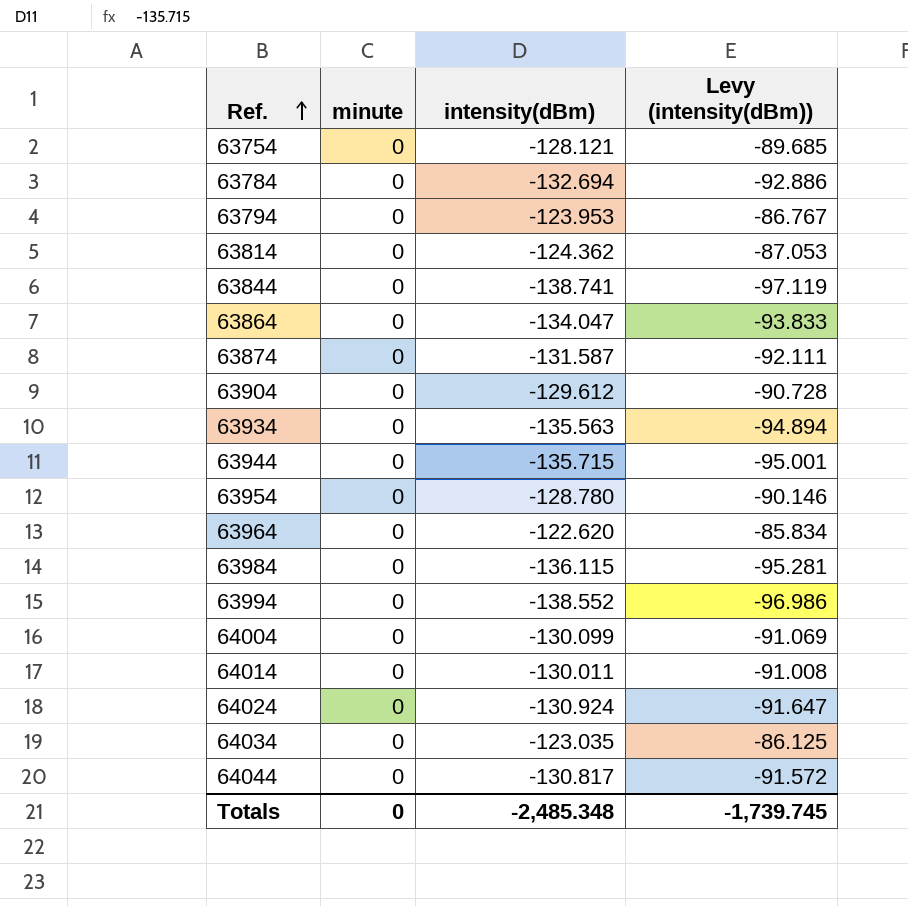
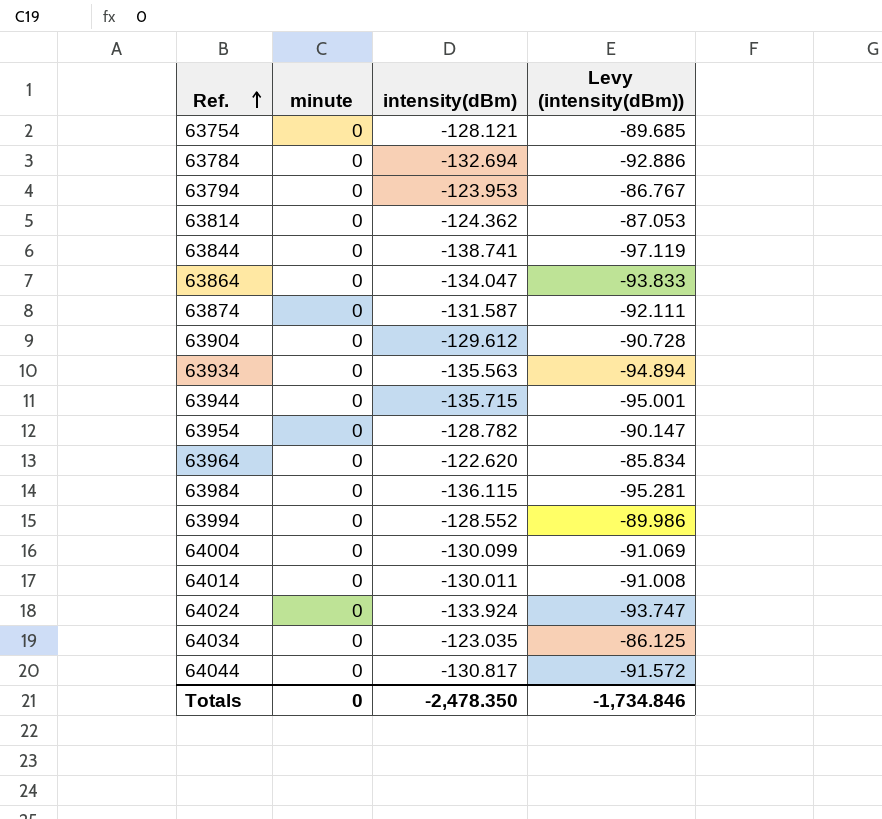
63954 | intensity(dBm): -128.780 -> -128.782
63954 | Levy (intensity(dBm)): -90.146 -> -90.147
63994 | intensity(dBm): -138.552 -> -128.552
63994 | Levy (intensity(dBm)): -96.986 -> -89.986
64024 | intensity(dBm): -130.924 -> -133.924
64024 | Levy (intensity(dBm)): -91.647 -> -93.747
Totals | intensity(dBm): -2,485.348 -> -2,478.350
Totals | Levy (intensity(dBm)): -1,739.745 -> -1,734.846

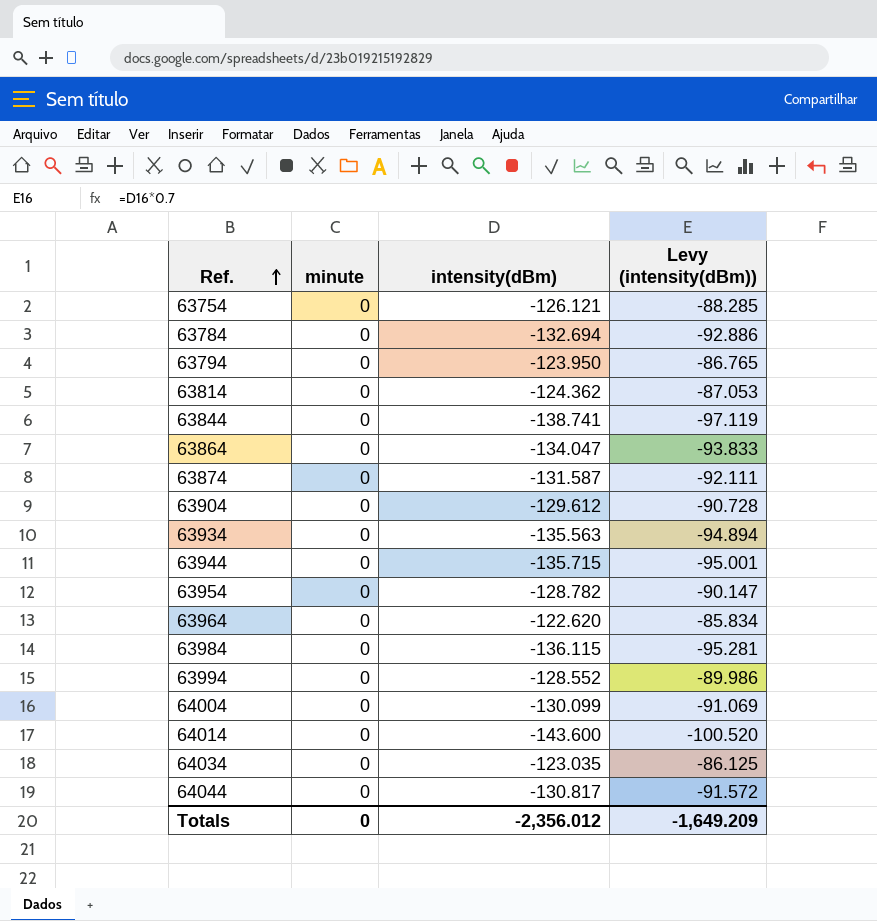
row 64024: 0 | -133.924 | -93.747 -> none
63754 | intensity(dBm): -128.121 -> -126.121
63754 | Levy (intensity(dBm)): -89.685 -> -88.285
63794 | intensity(dBm): -123.953 -> -123.950
63794 | Levy (intensity(dBm)): -86.767 -> -86.765
64014 | intensity(dBm): -130.011 -> -143.600
64014 | Levy (intensity(dBm)): -91.008 -> -100.520
Totals | intensity(dBm): -2,478.350 -> -2,356.012
Totals | Levy (intensity(dBm)): -1,734.846 -> -1,649.209

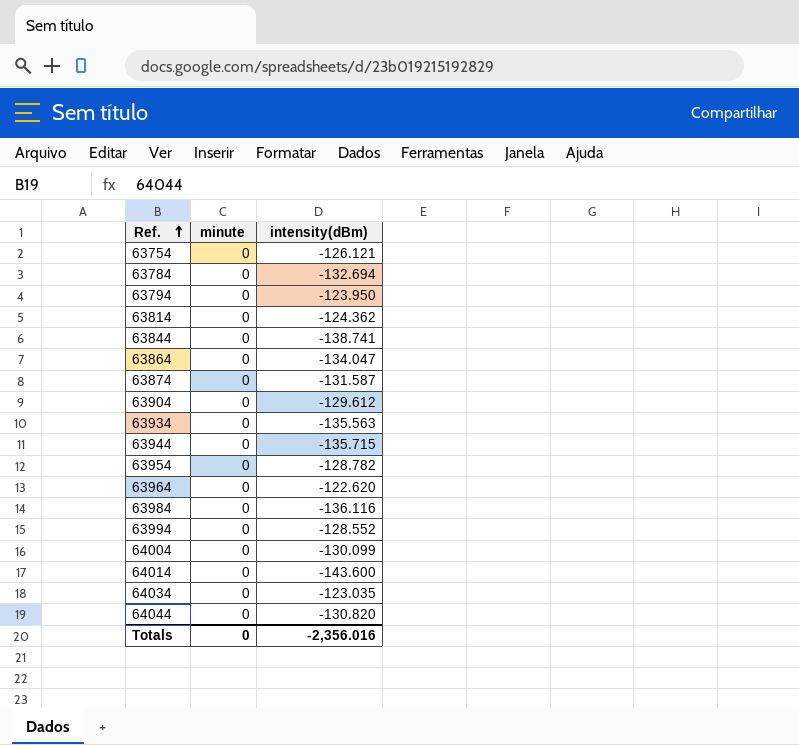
column Levy (intensity(dBm)) | formula: [intensity(dBm)] * 0.7 -> none
63984 | intensity(dBm): -136.115 -> -136.116
64044 | intensity(dBm): -130.817 -> -130.820
Totals | intensity(dBm): -2,356.012 -> -2,356.016

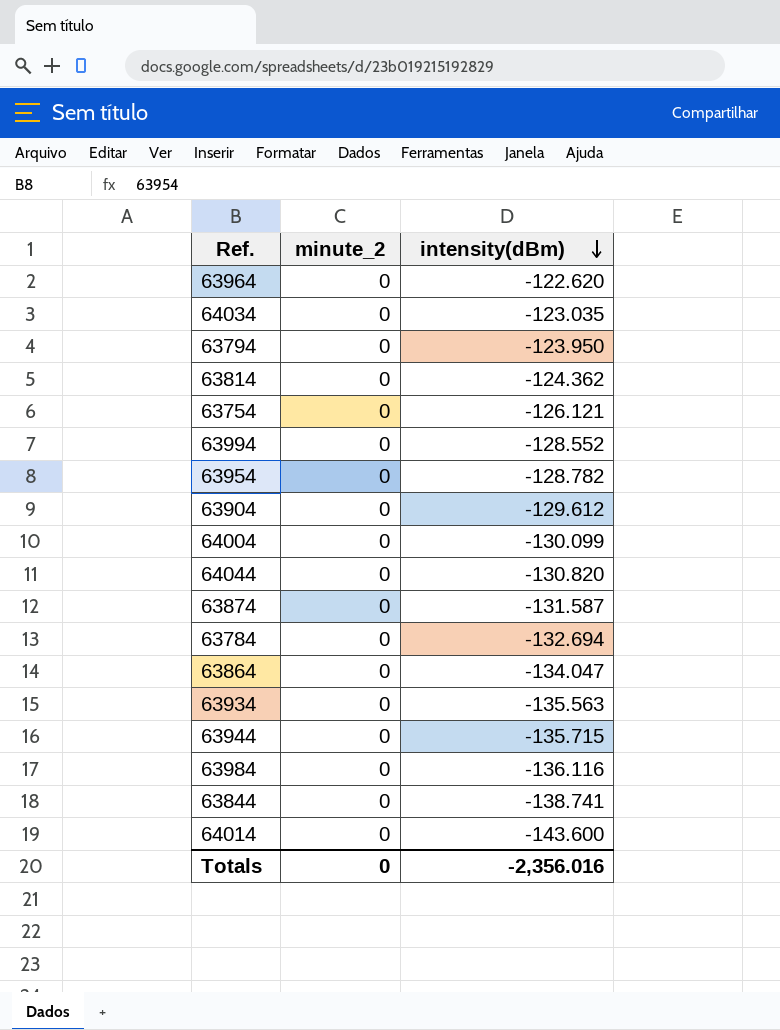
row order: Ref. ascending -> intensity(dBm) descending
column name: minute -> minute_2

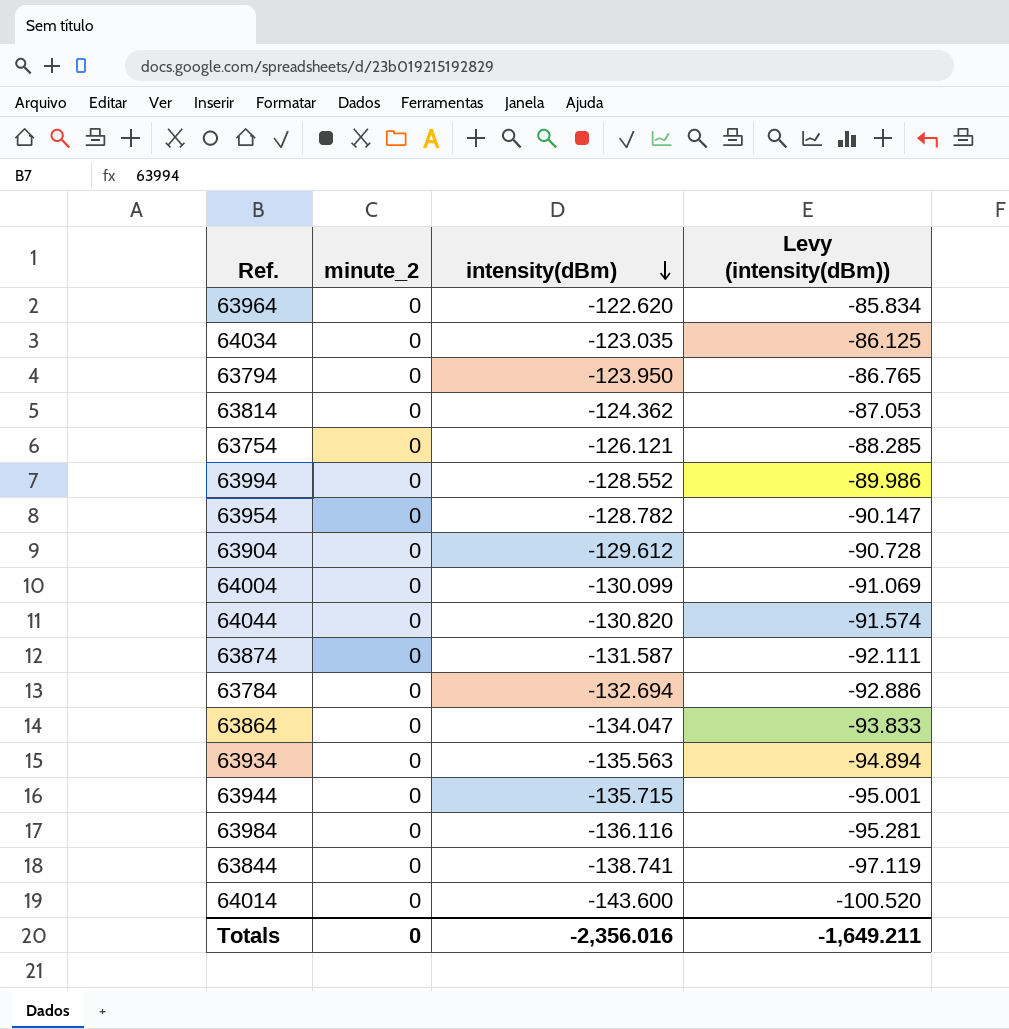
column Levy (intensity(dBm)) | formula: none -> [intensity(dBm)] * 0.7

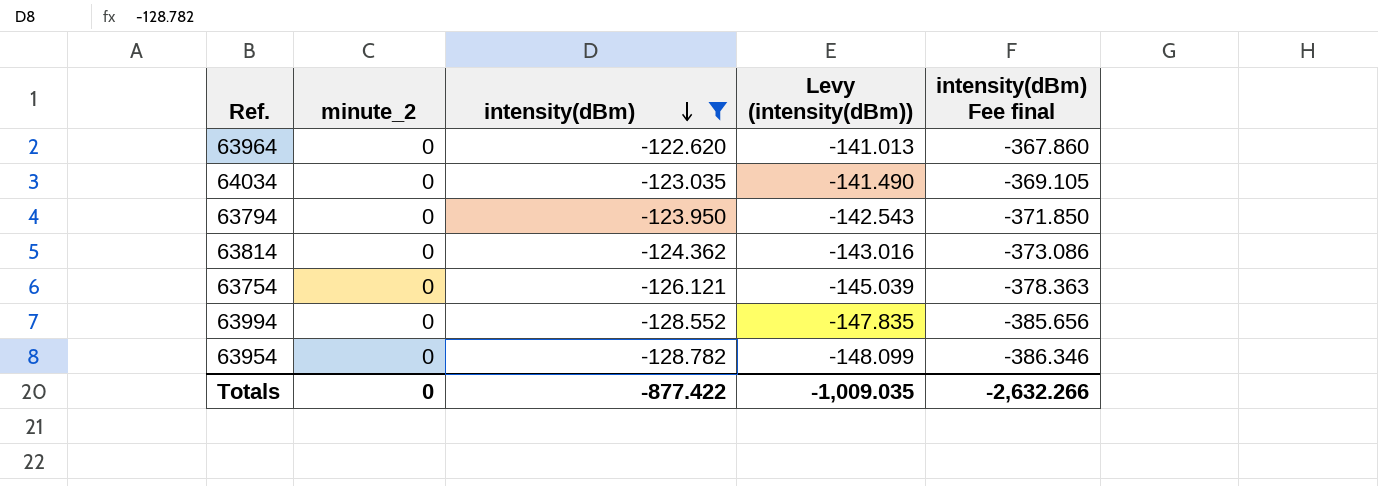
filter: none -> intensity(dBm) >= -128.782
column Levy (intensity(dBm)) | formula: [intensity(dBm)] * 0.7 -> [intensity(dBm)] * 1.15
column intensity(dBm) Fee final | formula: none -> [intensity(dBm)] * 3
Totals | intensity(dBm): -2,356.016 -> -877.422
Totals | Levy (intensity(dBm)): -1,649.211 -> -1,009.035

